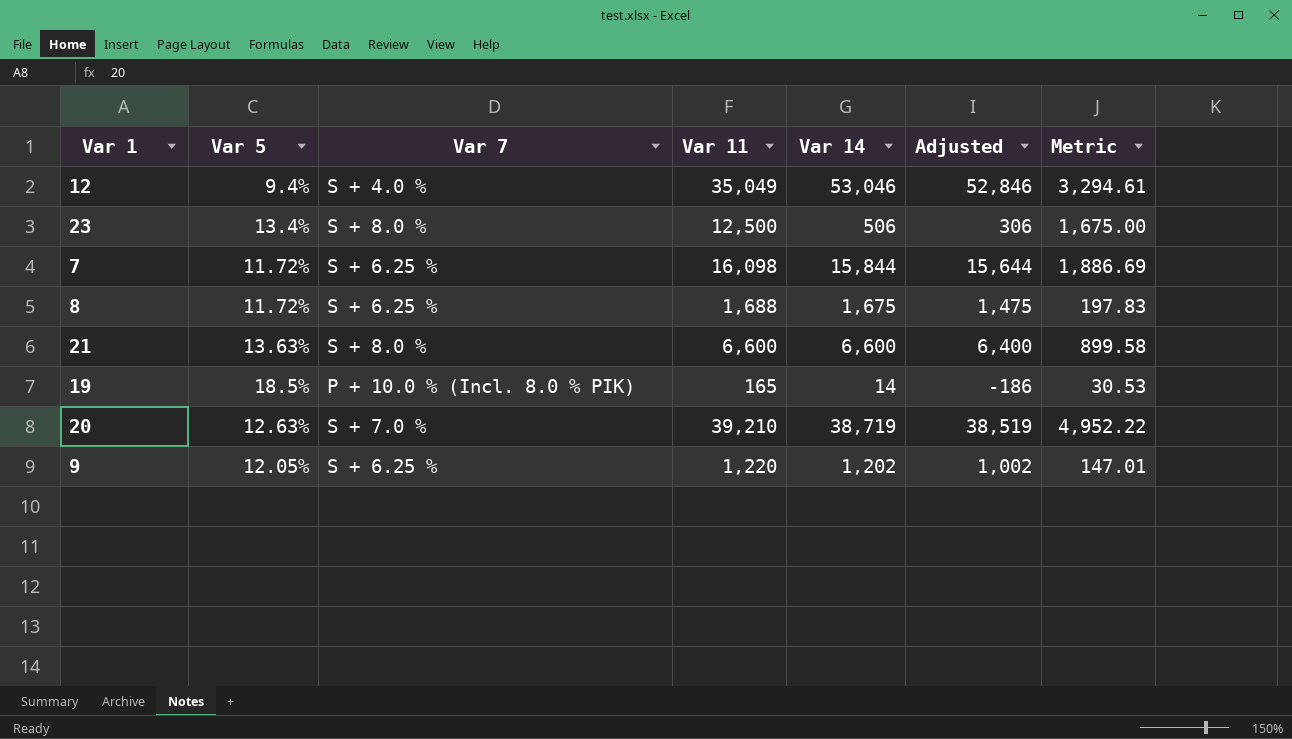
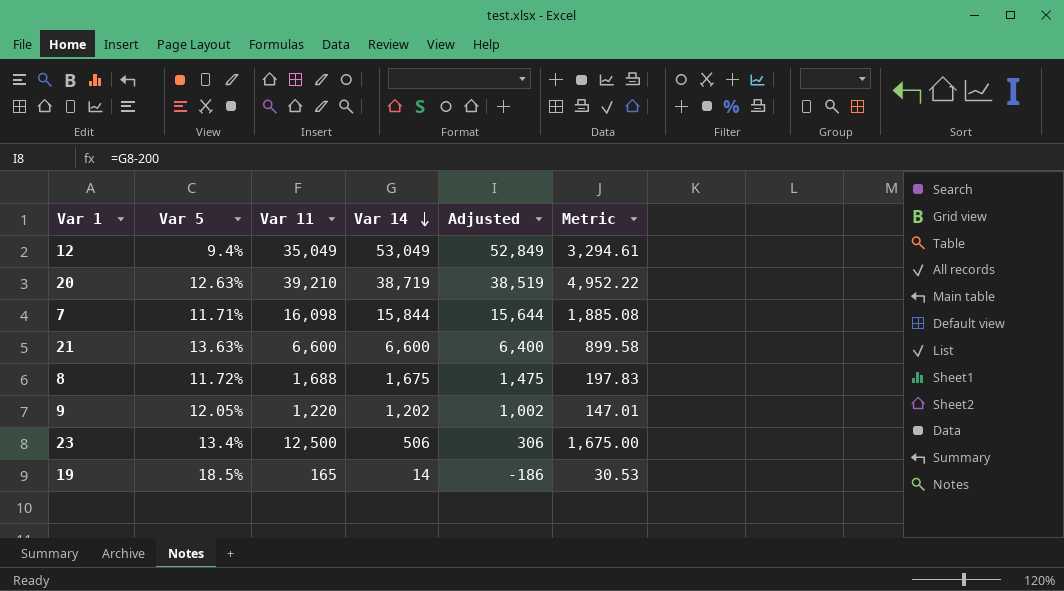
row order: none -> Var 14 descending
column Var 7 | position: 3 -> none
12 | Var 14: 53,046 -> 53,049
12 | Adjusted: 52,846 -> 52,849
7 | Var 5: 11.72% -> 11.71%
7 | Metric: 1,886.69 -> 1,885.08

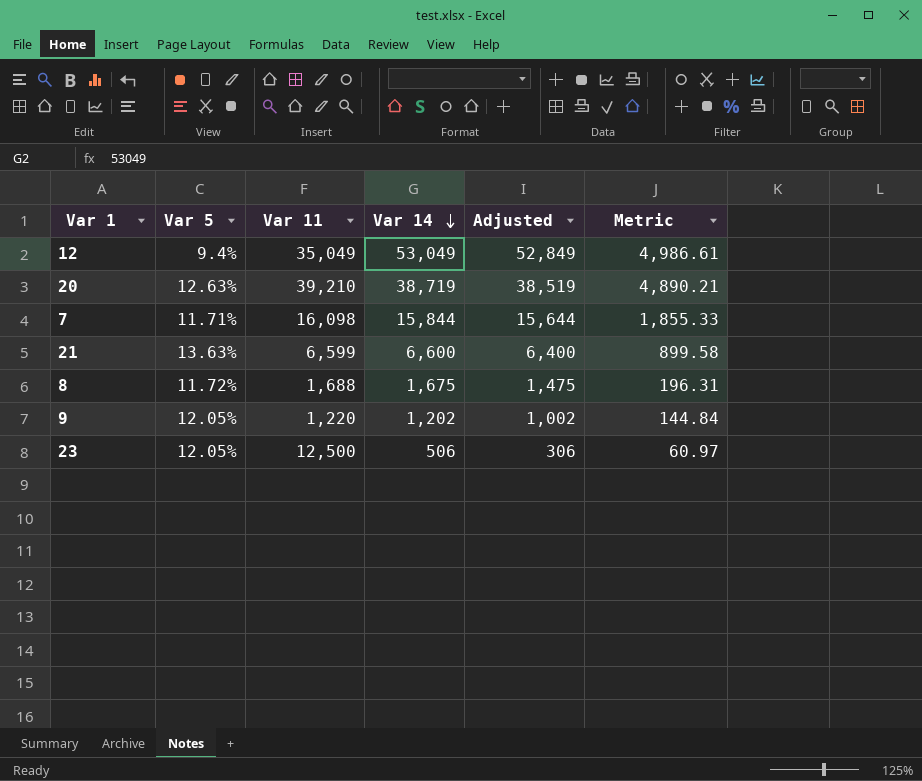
column Metric | formula: [Var 5] * [Var 11] -> [Var 5] * [Var 14]
row 19: 18.5% | 165 | 14 | -186 | 30.53 -> none
21 | Var 11: 6,600 -> 6,599
23 | Var 5: 13.4% -> 12.05%

